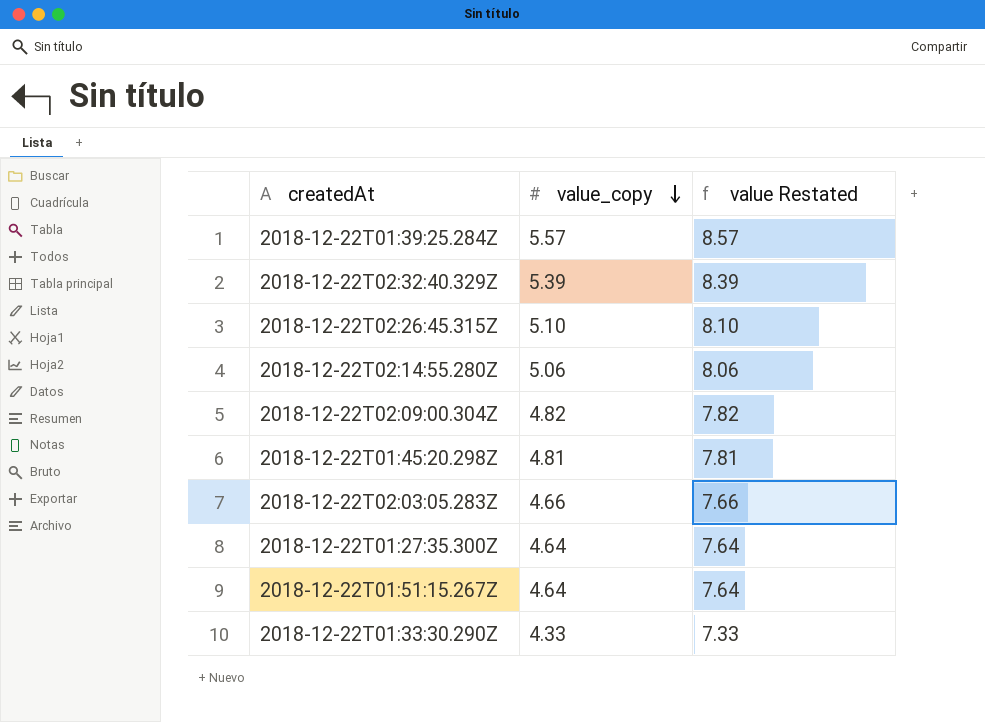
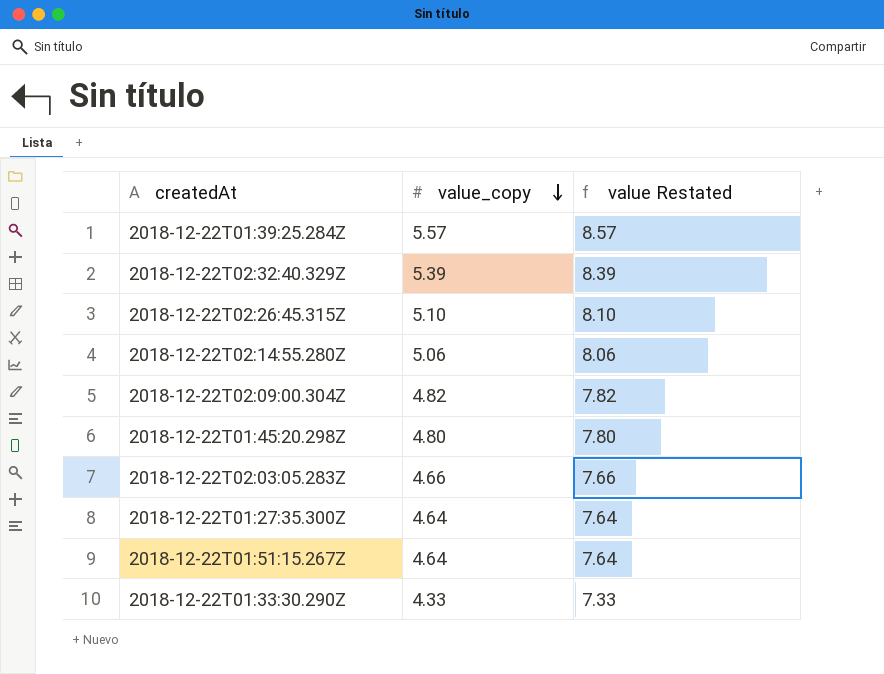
2018-12-22T01:45:20.298Z | value_copy: 4.81 -> 4.80
2018-12-22T01:45:20.298Z | value Restated: 7.81 -> 7.80

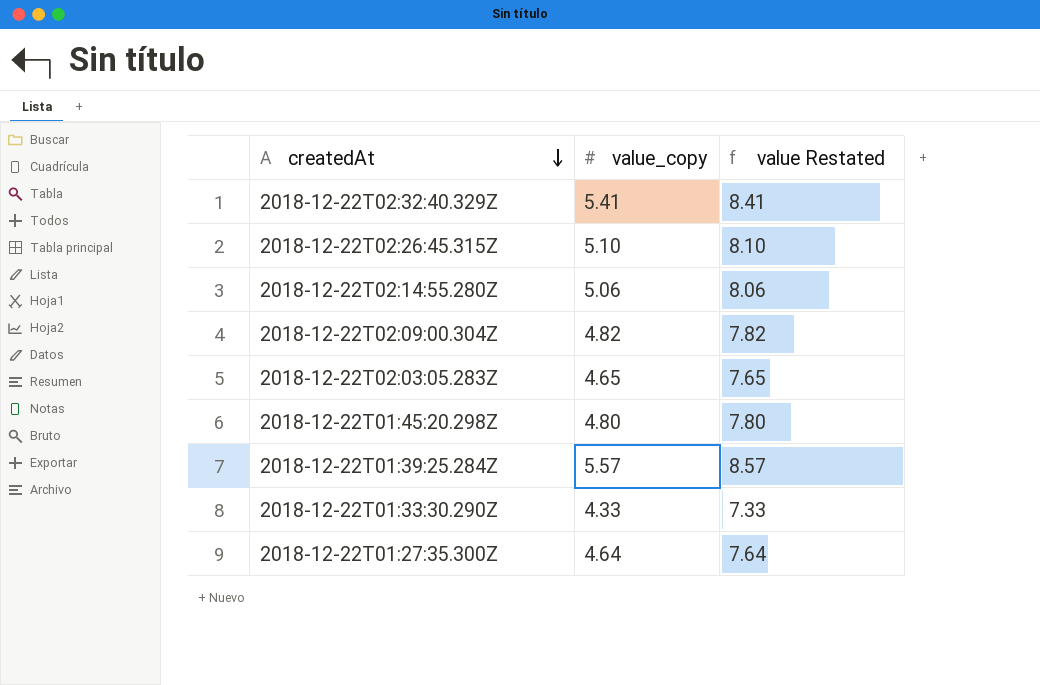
row order: value_copy descending -> createdAt descending
row 2018-12-22T01:51:15.267Z: 4.64 | 7.64 -> none
2018-12-22T02:32:40.329Z | value_copy: 5.39 -> 5.41
2018-12-22T02:32:40.329Z | value Restated: 8.39 -> 8.41
2018-12-22T02:03:05.283Z | value_copy: 4.66 -> 4.65
2018-12-22T02:03:05.283Z | value Restated: 7.66 -> 7.65

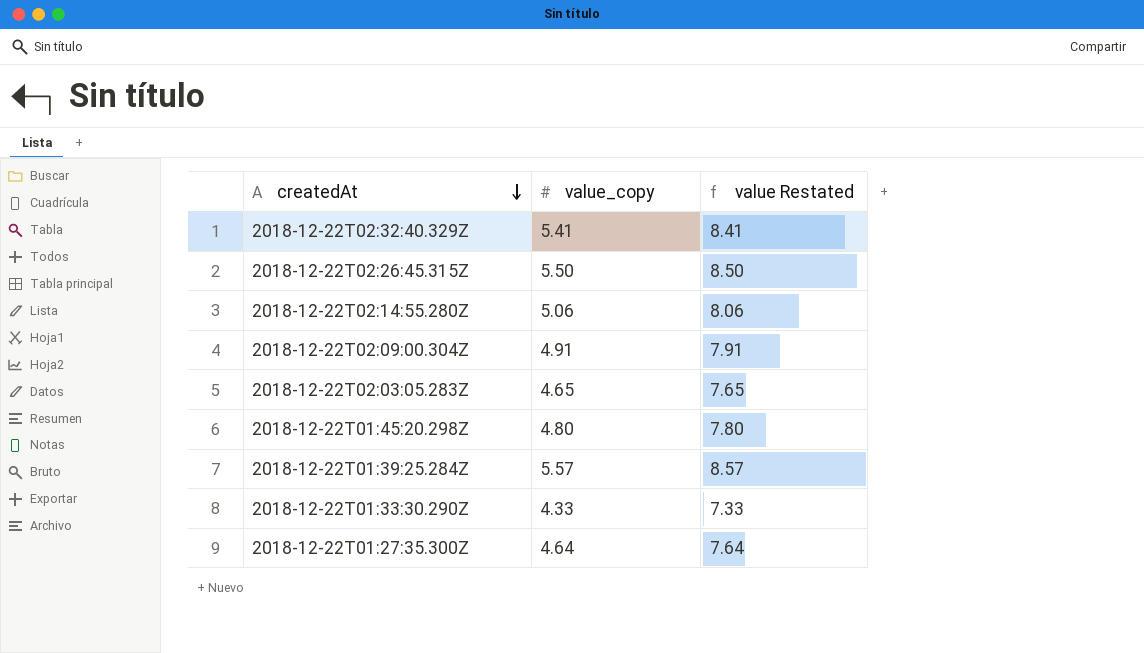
2018-12-22T02:26:45.315Z | value_copy: 5.10 -> 5.50
2018-12-22T02:26:45.315Z | value Restated: 8.10 -> 8.50
2018-12-22T02:09:00.304Z | value_copy: 4.82 -> 4.91
2018-12-22T02:09:00.304Z | value Restated: 7.82 -> 7.91

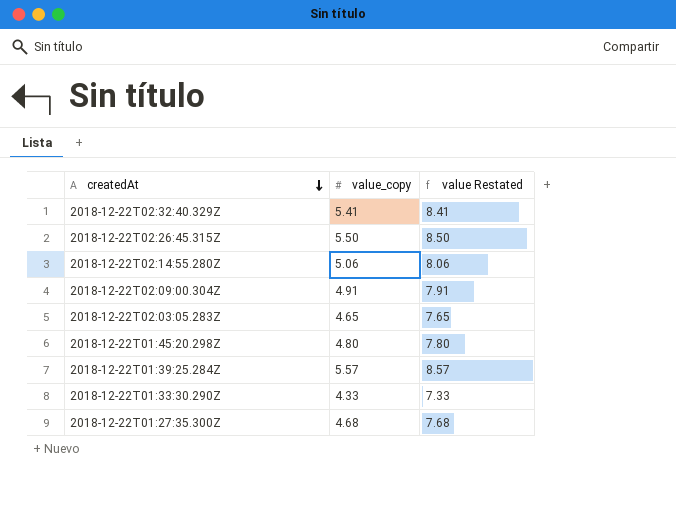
2018-12-22T01:27:35.300Z | value_copy: 4.64 -> 4.68
2018-12-22T01:27:35.300Z | value Restated: 7.64 -> 7.68

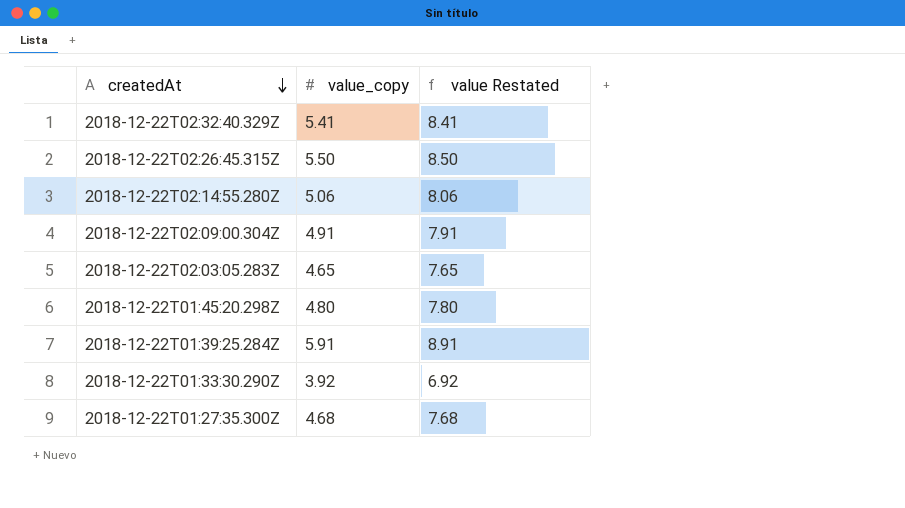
2018-12-22T01:39:25.284Z | value_copy: 5.57 -> 5.91
2018-12-22T01:39:25.284Z | value Restated: 8.57 -> 8.91
2018-12-22T01:33:30.290Z | value_copy: 4.33 -> 3.92
2018-12-22T01:33:30.290Z | value Restated: 7.33 -> 6.92

